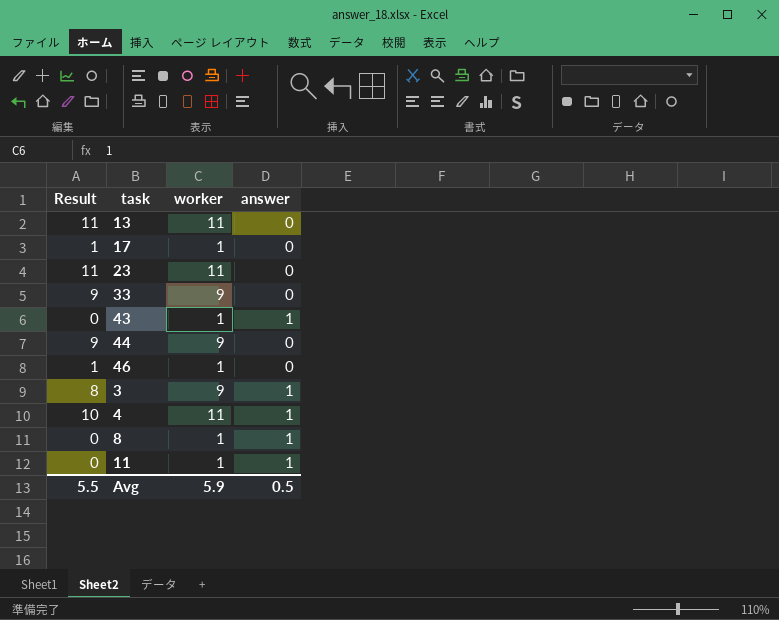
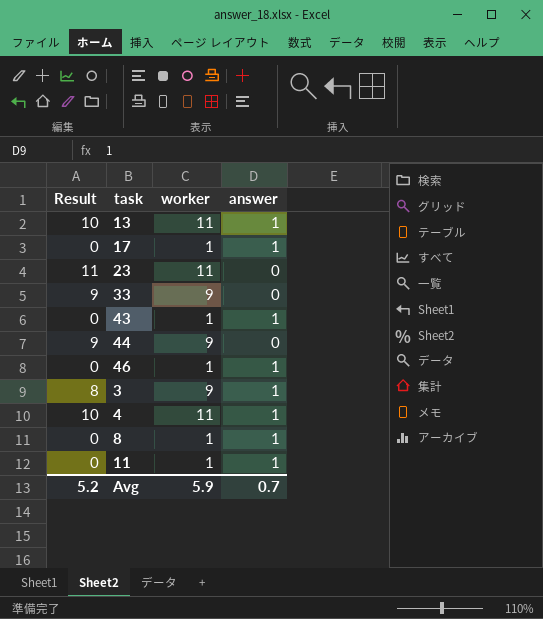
13 | Result: 11 -> 10
13 | answer: 0 -> 1
17 | Result: 1 -> 0
17 | answer: 0 -> 1
46 | Result: 1 -> 0
46 | answer: 0 -> 1
Avg | Result: 5.5 -> 5.2
Avg | answer: 0.5 -> 0.7

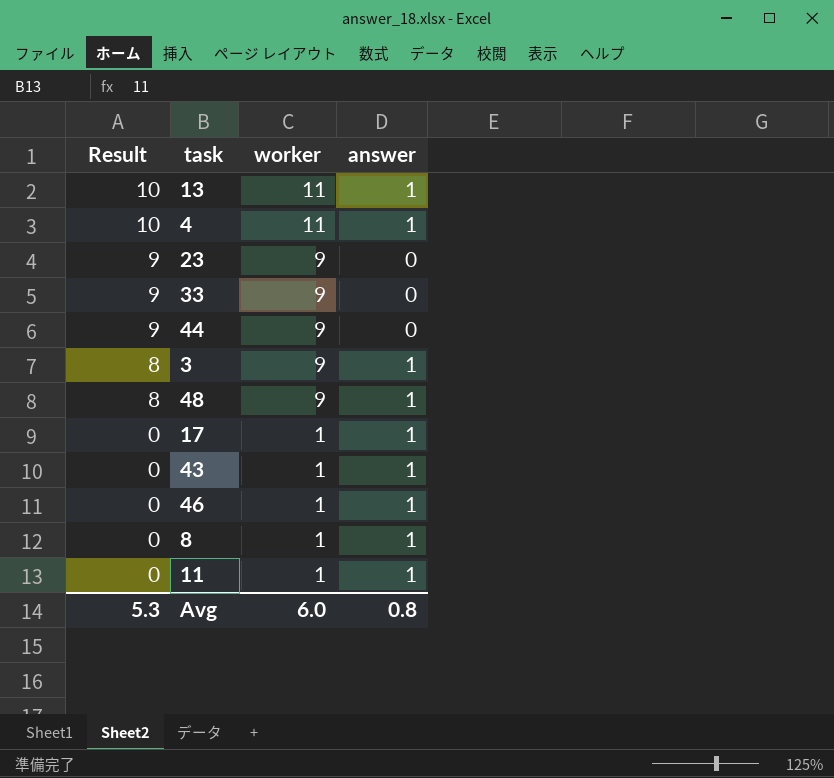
row order: none -> Result descending
23 | Result: 11 -> 9
23 | worker: 11 -> 9
row 48: none -> 8 | 9 | 1
Avg | Result: 5.2 -> 5.3
Avg | worker: 5.9 -> 6.0
Avg | answer: 0.7 -> 0.8

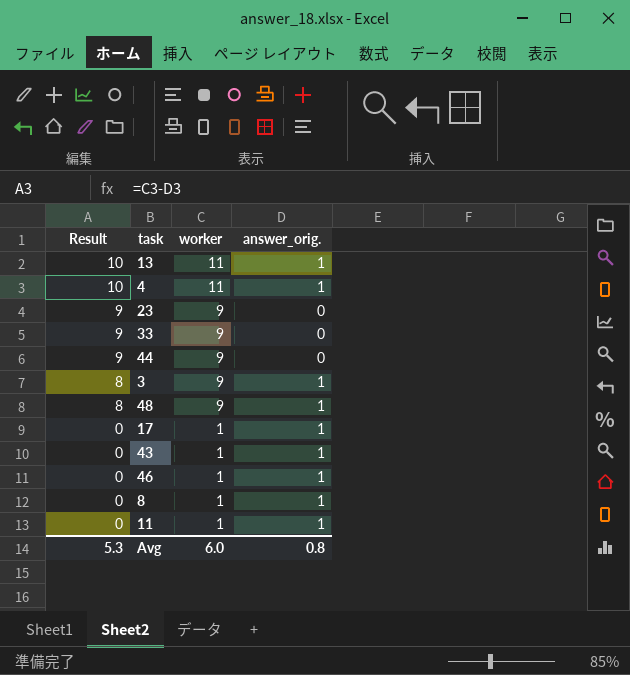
column name: answer -> answer_orig.

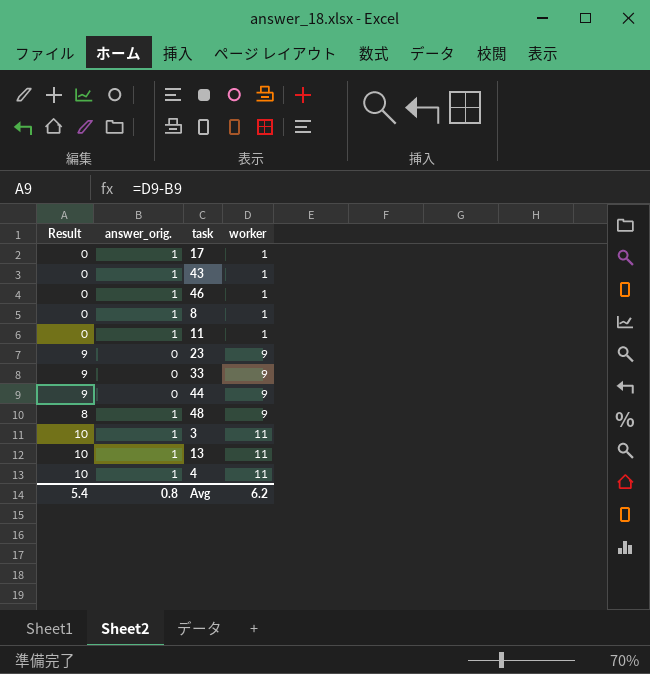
row order: Result descending -> worker ascending
column answer_orig. | position: 4 -> 2
3 | Result: 8 -> 10
3 | worker: 9 -> 11
Avg | Result: 5.3 -> 5.4
Avg | worker: 6.0 -> 6.2

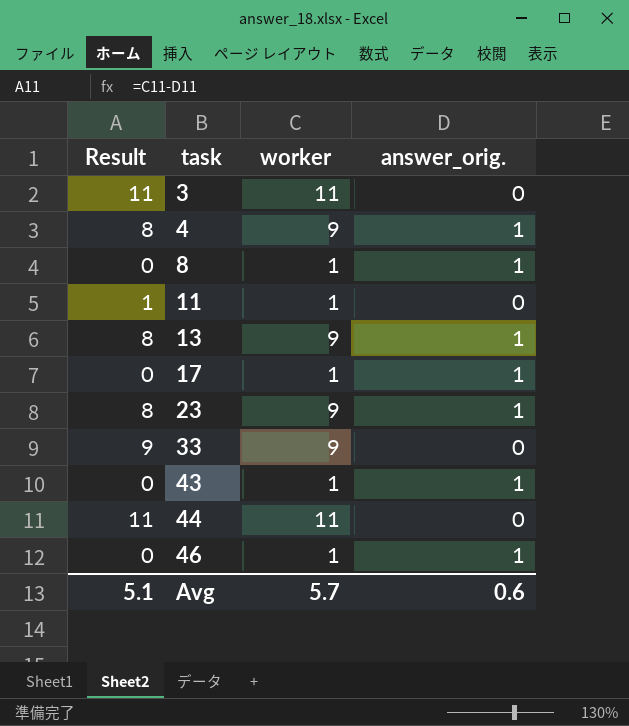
row order: worker ascending -> task ascending
column answer_orig. | position: 2 -> 4
row 48: 8 | 1 | 9 -> none
3 | Result: 10 -> 11
3 | answer_orig.: 1 -> 0
4 | Result: 10 -> 8
4 | worker: 11 -> 9
11 | Result: 0 -> 1
11 | answer_orig.: 1 -> 0
13 | Result: 10 -> 8
13 | worker: 11 -> 9
23 | Result: 9 -> 8
23 | answer_orig.: 0 -> 1
44 | Result: 9 -> 11
44 | worker: 9 -> 11
Avg | Result: 5.4 -> 5.1
Avg | worker: 6.2 -> 5.7
Avg | answer_orig.: 0.8 -> 0.6

